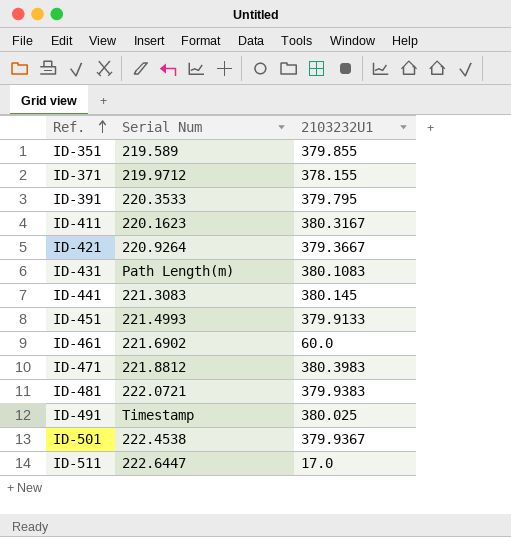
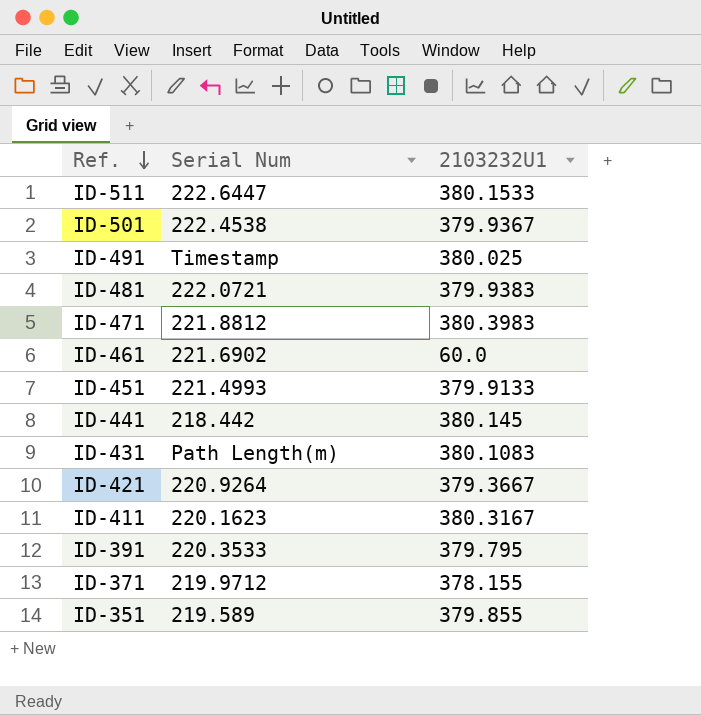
row order: Ref. ascending -> Ref. descending
ID-511 | 2103232U1: 17.0 -> 380.1533
ID-441 | Serial Num: 221.3083 -> 218.442

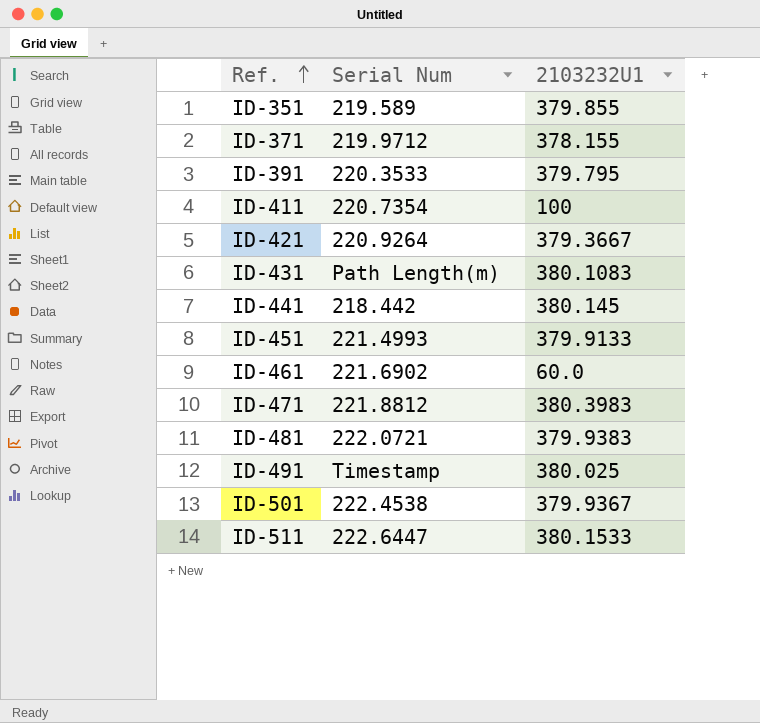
row order: Ref. descending -> Ref. ascending
ID-411 | Serial Num: 220.1623 -> 220.7354
ID-411 | 2103232U1: 380.3167 -> 100

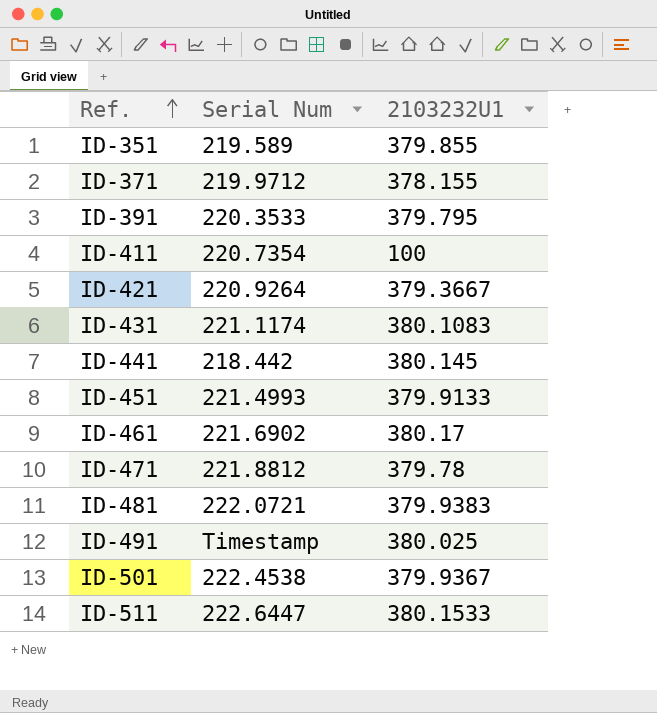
ID-431 | Serial Num: Path Length(m) -> 221.1174
ID-461 | 2103232U1: 60.0 -> 380.17
ID-471 | 2103232U1: 380.3983 -> 379.78

